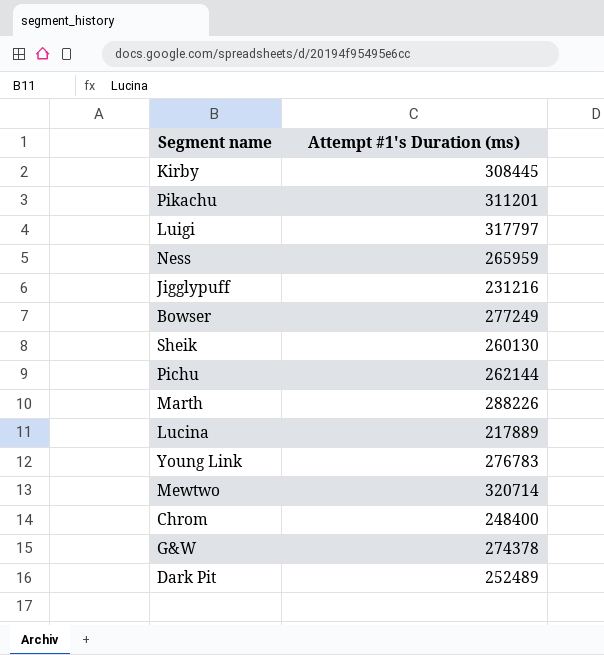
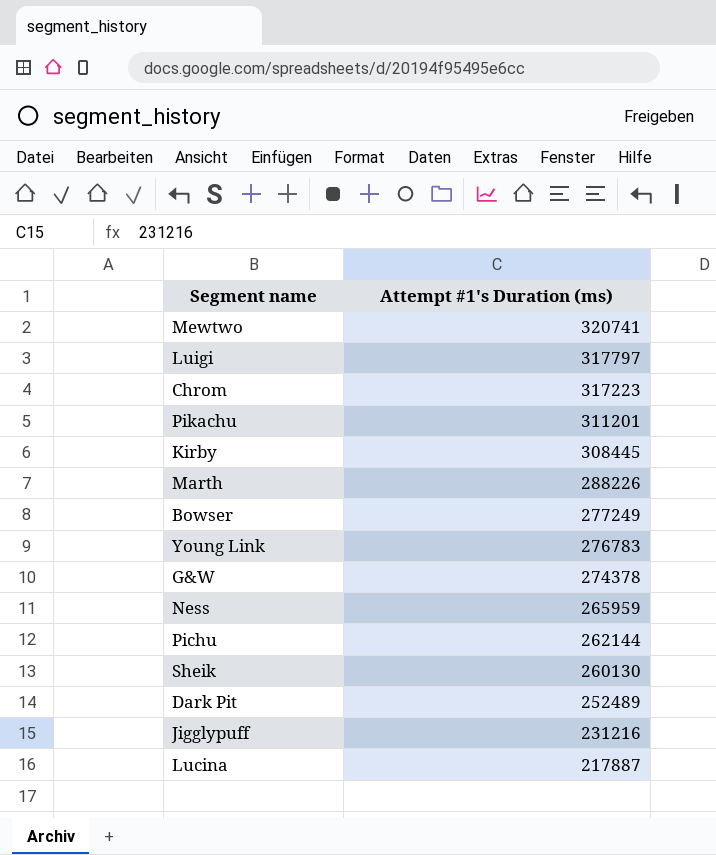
row order: none -> Attempt #1's Duration (ms) descending
Mewtwo | Attempt #1's Duration (ms): 320714 -> 320741
Chrom | Attempt #1's Duration (ms): 248400 -> 317223
Lucina | Attempt #1's Duration (ms): 217889 -> 217887

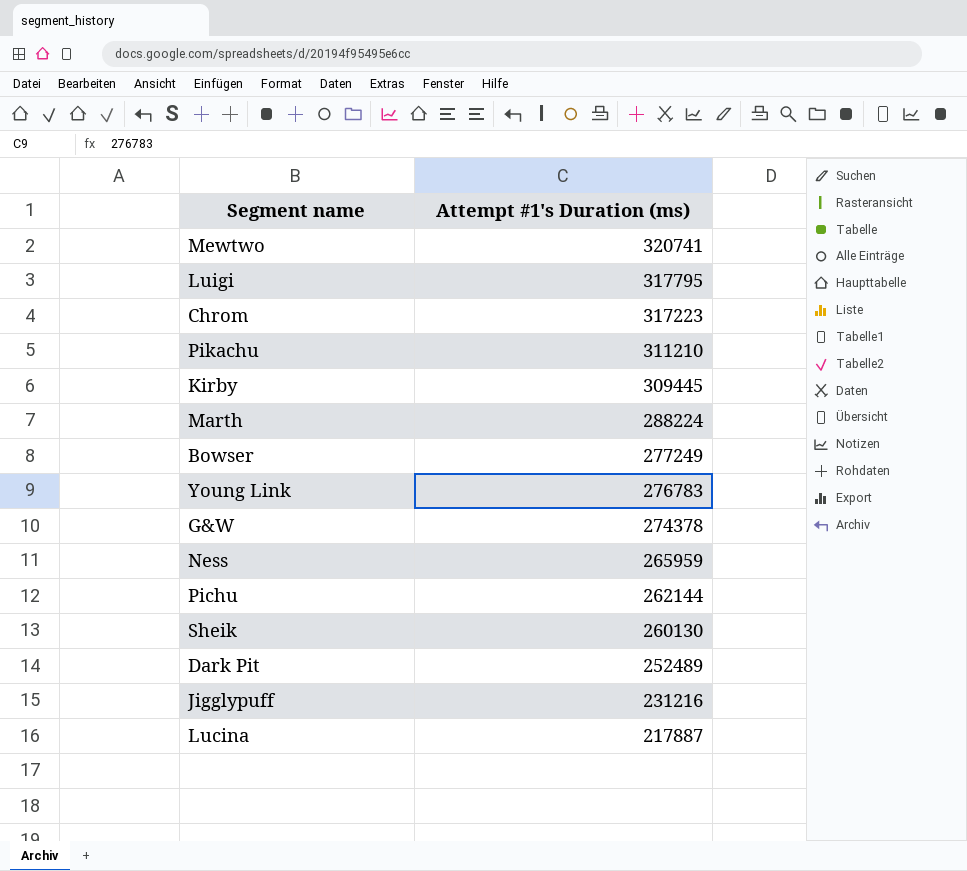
Luigi | Attempt #1's Duration (ms): 317797 -> 317795
Pikachu | Attempt #1's Duration (ms): 311201 -> 311210
Kirby | Attempt #1's Duration (ms): 308445 -> 309445
Marth | Attempt #1's Duration (ms): 288226 -> 288224

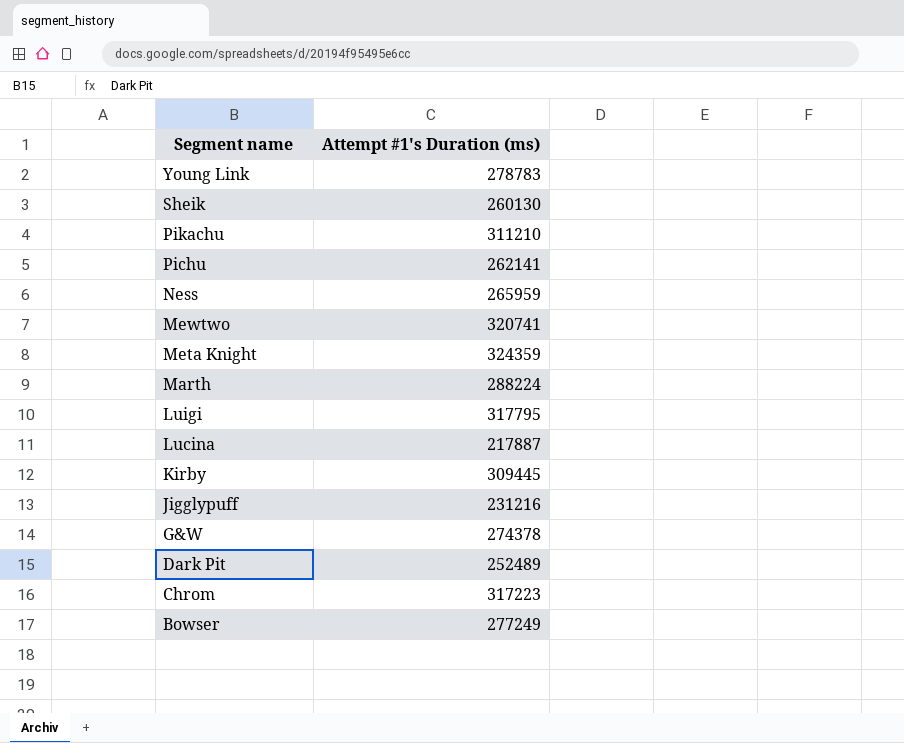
row order: Attempt #1's Duration (ms) descending -> Segment name descending
Young Link | Attempt #1's Duration (ms): 276783 -> 278783
Pichu | Attempt #1's Duration (ms): 262144 -> 262141
row Meta Knight: none -> 324359

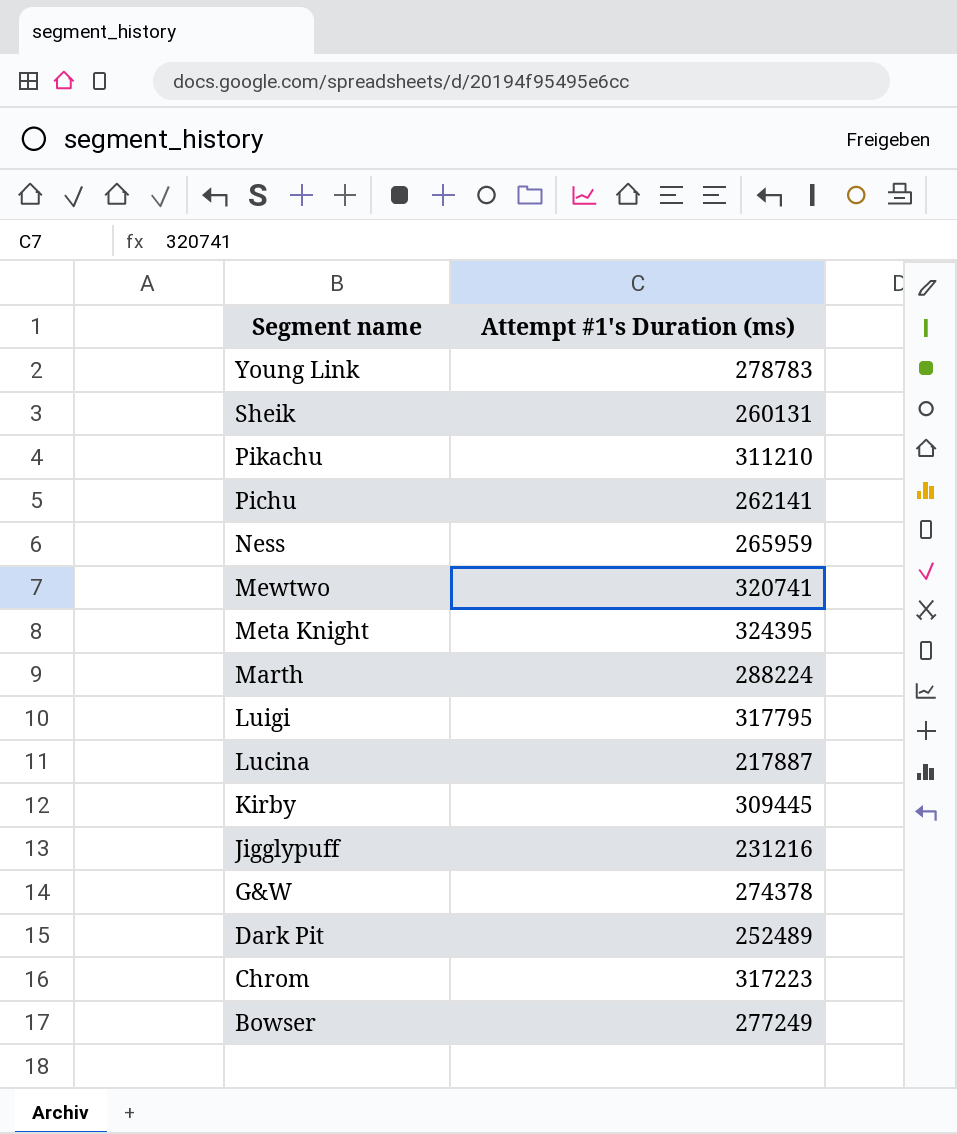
Sheik | Attempt #1's Duration (ms): 260130 -> 260131
Meta Knight | Attempt #1's Duration (ms): 324359 -> 324395

